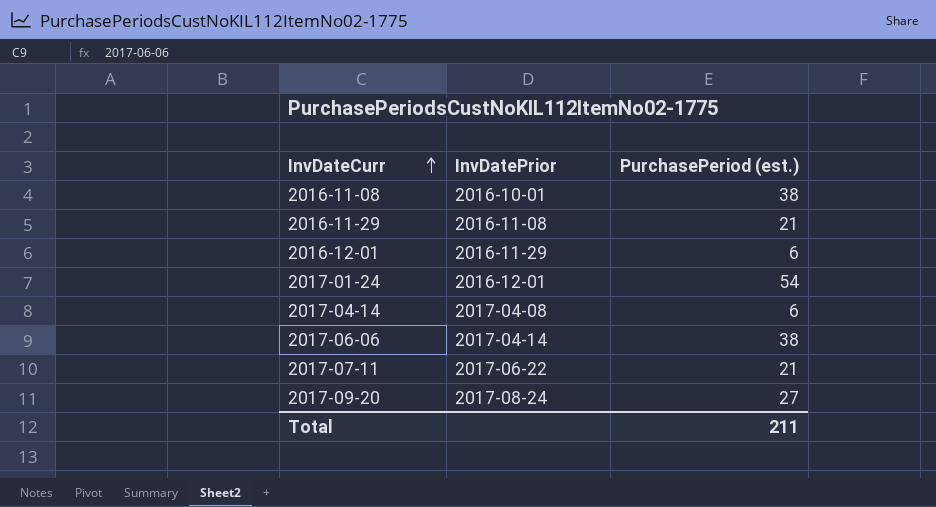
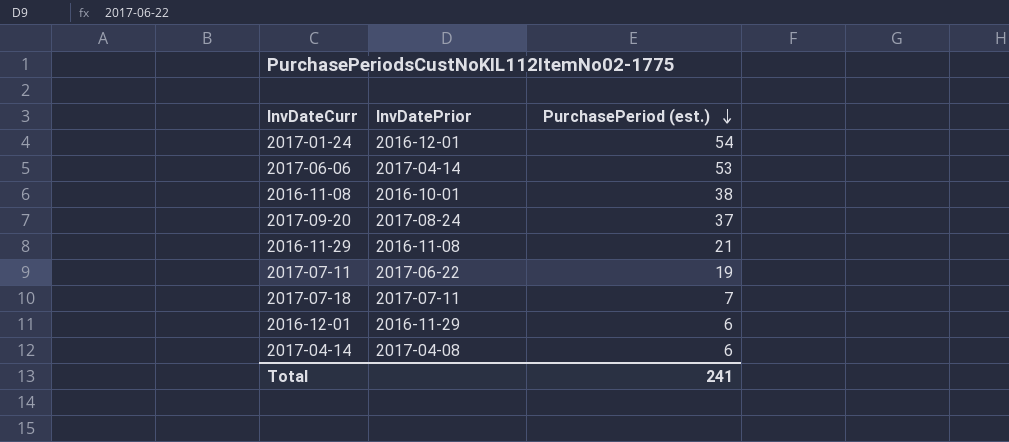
row order: InvDateCurr ascending -> PurchasePeriod (est.) descending
2017-06-06 | PurchasePeriod (est.): 38 -> 53
2017-09-20 | PurchasePeriod (est.): 27 -> 37
2017-07-11 | PurchasePeriod (est.): 21 -> 19
row 2017-07-18: none -> 2017-07-11 | 7
Total | PurchasePeriod (est.): 211 -> 241

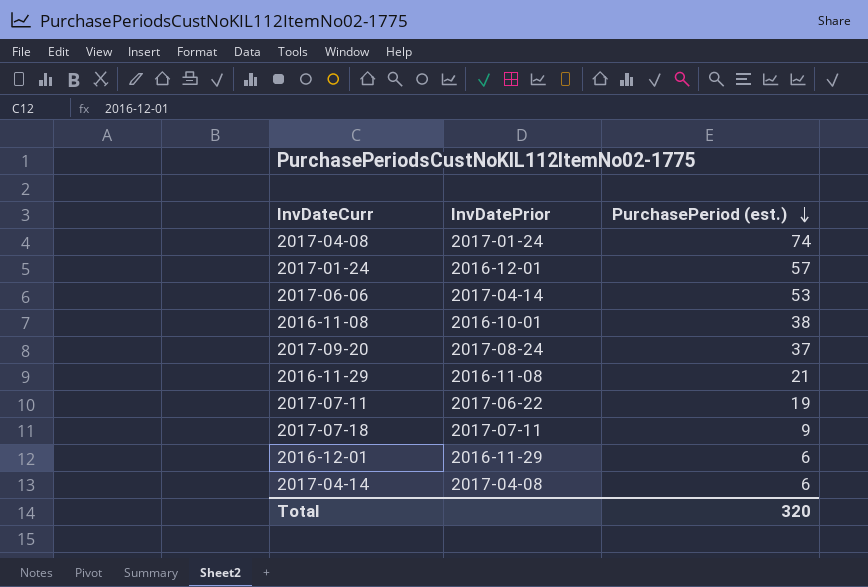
row 2017-04-08: none -> 2017-01-24 | 74
2017-01-24 | PurchasePeriod (est.): 54 -> 57
2017-07-18 | PurchasePeriod (est.): 7 -> 9
Total | PurchasePeriod (est.): 241 -> 320

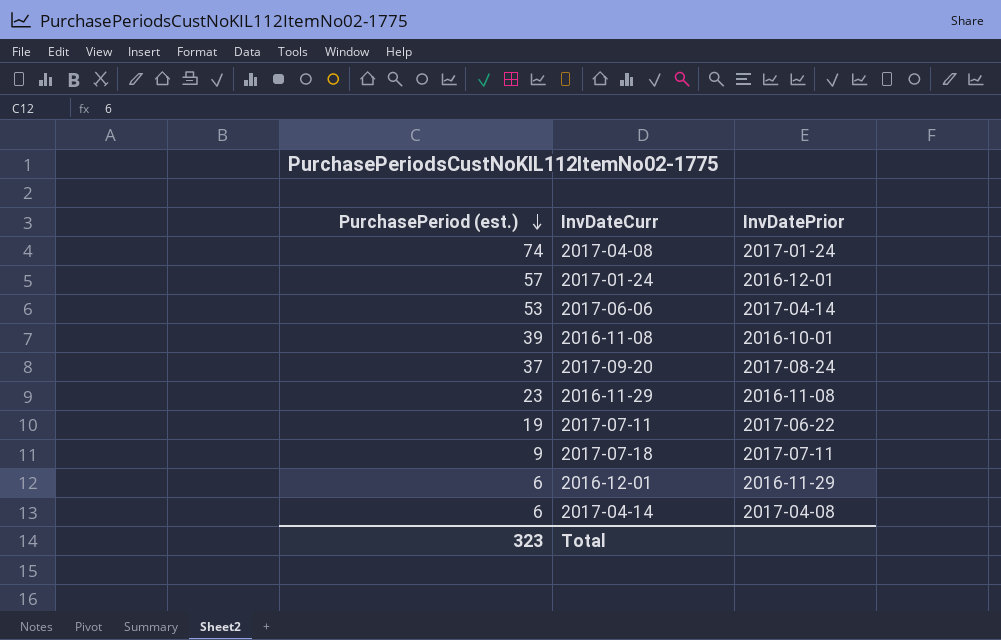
column PurchasePeriod (est.) | position: 3 -> 1
2016-11-08 | PurchasePeriod (est.): 38 -> 39
2016-11-29 | PurchasePeriod (est.): 21 -> 23
Total | PurchasePeriod (est.): 320 -> 323

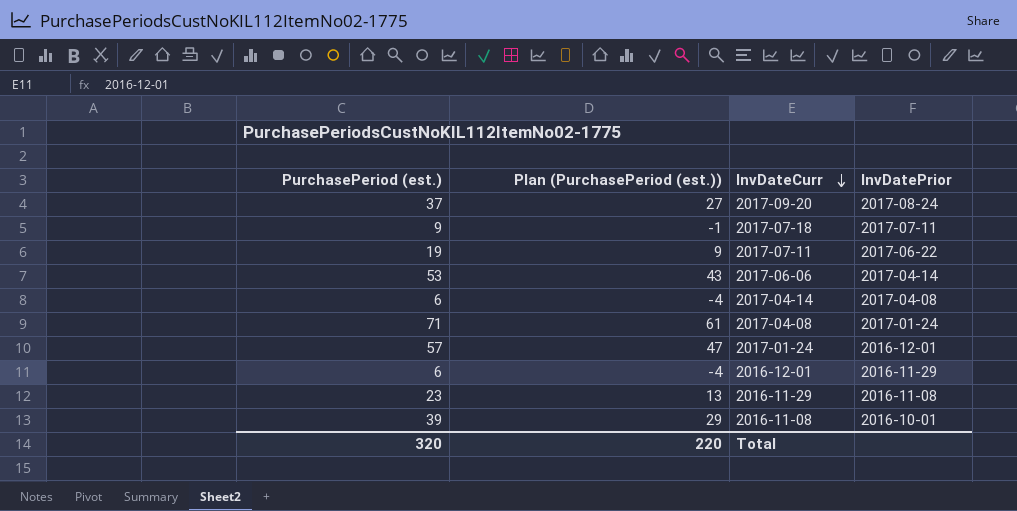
row order: PurchasePeriod (est.) descending -> InvDateCurr descending
column Plan (PurchasePeriod (est.)) | formula: none -> [PurchasePeriod (est.)] - 10
2017-04-08 | PurchasePeriod (est.): 74 -> 71
Total | PurchasePeriod (est.): 323 -> 320

